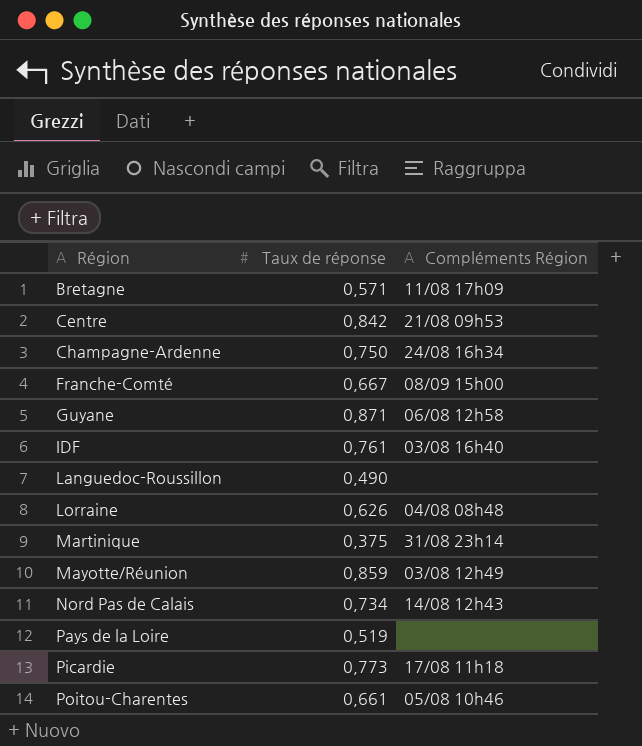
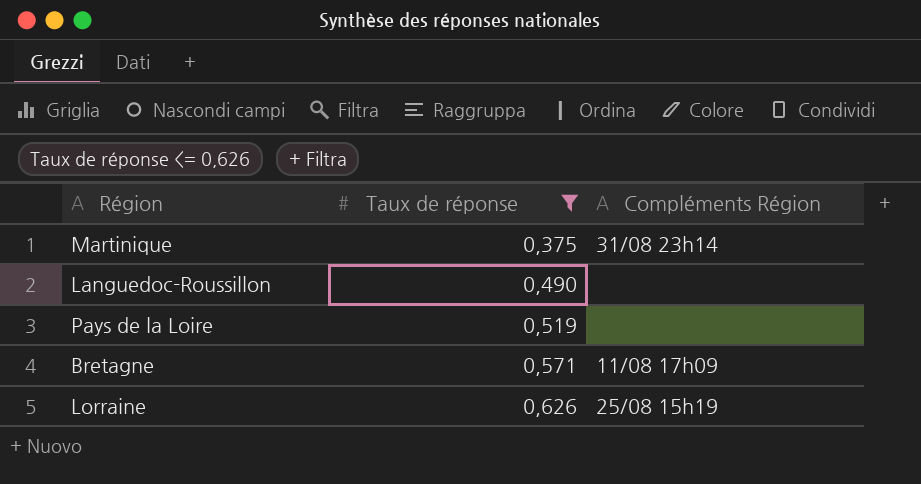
filter: none -> Taux de réponse <= 0,626
row order: Région ascending -> Taux de réponse ascending
Lorraine | Compléments Région: 04/08 08h48 -> 25/08 15h19

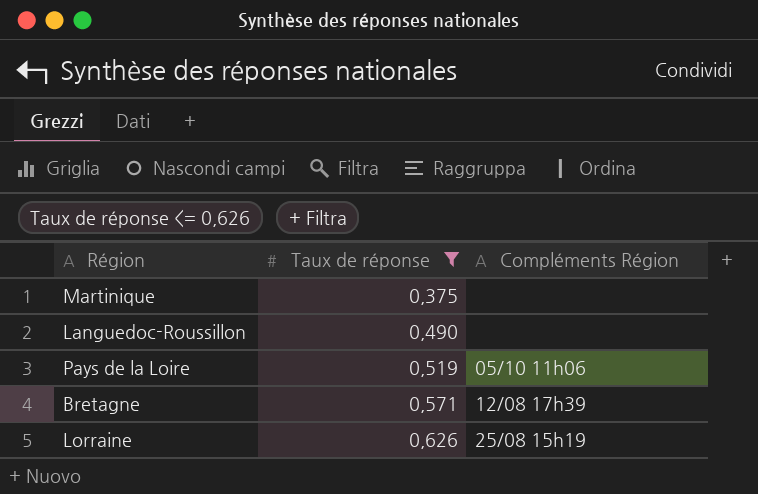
Martinique | Compléments Région: 31/08 23h14 -> none
Pays de la Loire | Compléments Région: none -> 05/10 11h06
Bretagne | Compléments Région: 11/08 17h09 -> 12/08 17h39

